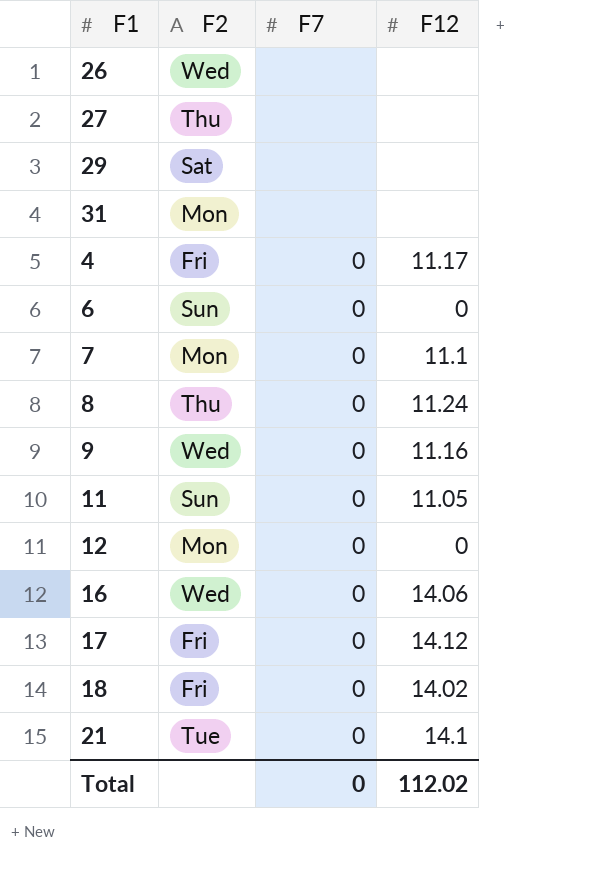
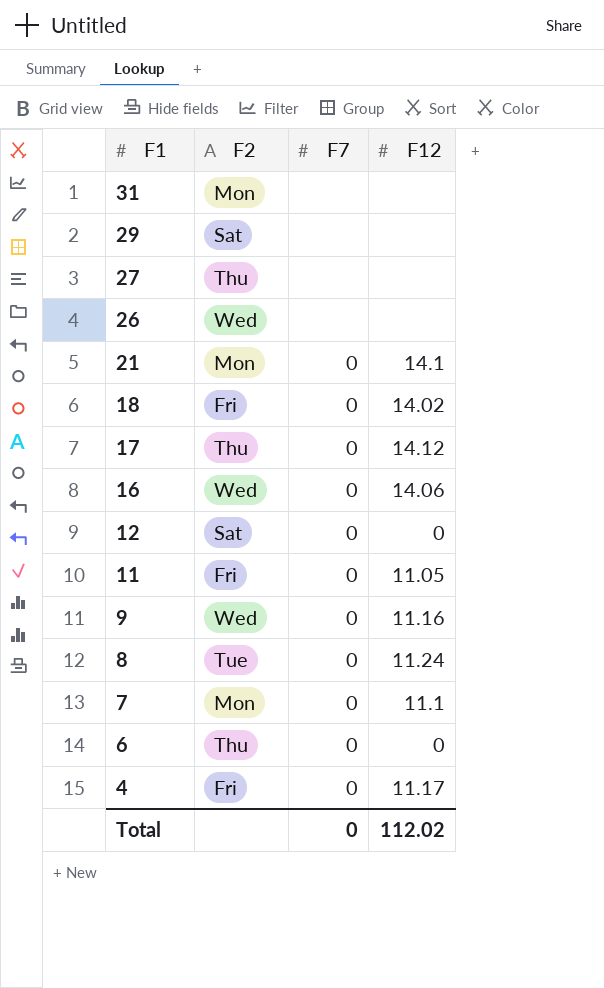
row order: none -> F1 descending
21 | F2: Tue -> Mon
17 | F2: Fri -> Thu
12 | F2: Mon -> Sat
11 | F2: Sun -> Fri
8 | F2: Thu -> Tue
6 | F2: Sun -> Thu

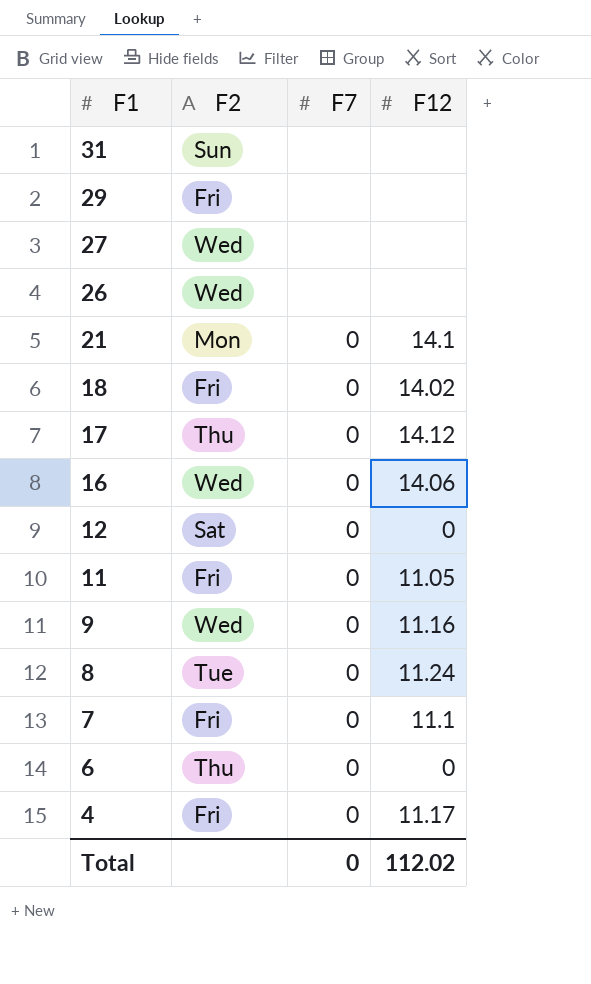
31 | F2: Mon -> Sun
29 | F2: Sat -> Fri
27 | F2: Thu -> Wed
7 | F2: Mon -> Fri

